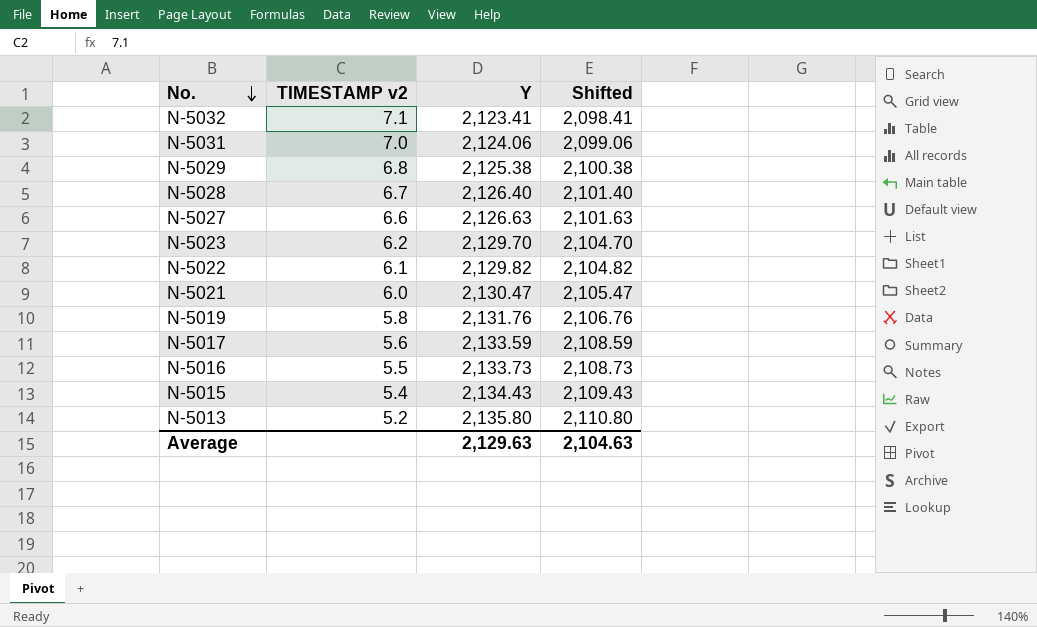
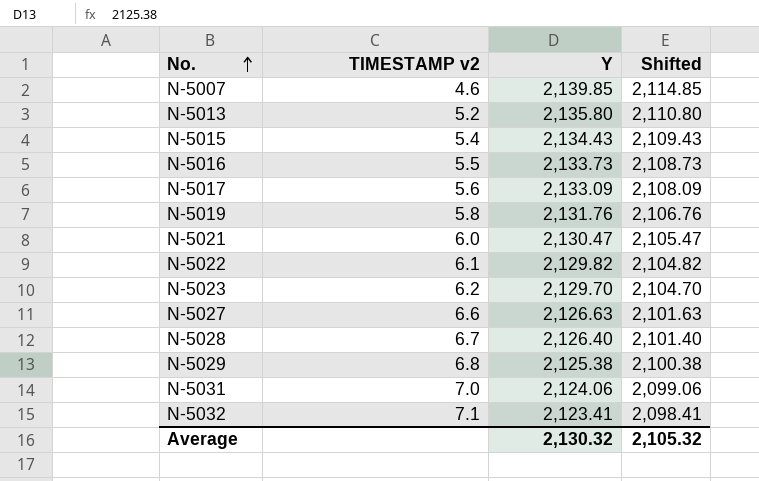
row order: No. descending -> No. ascending
row N-5007: none -> 4.6 | 2,139.85 | 2,114.85
N-5017 | Y: 2,133.59 -> 2,133.09
N-5017 | Shifted: 2,108.59 -> 2,108.09
Average | Y: 2,129.63 -> 2,130.32
Average | Shifted: 2,104.63 -> 2,105.32

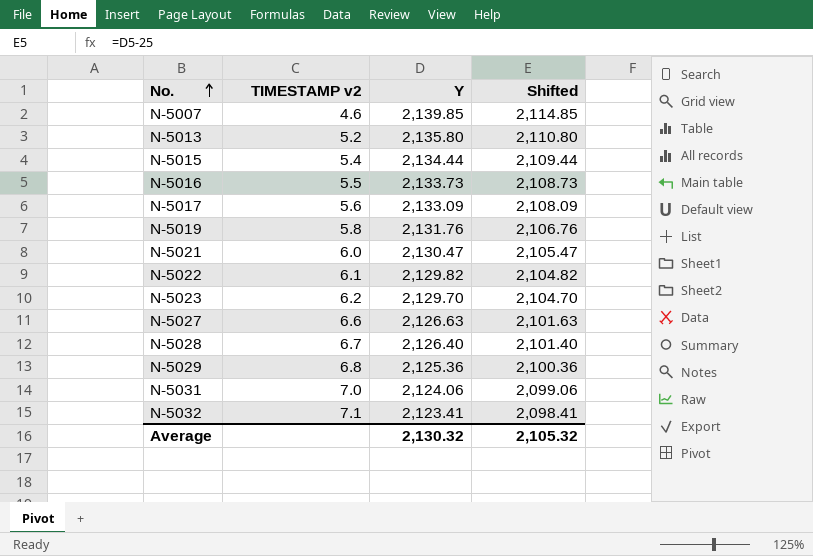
N-5015 | Y: 2,134.43 -> 2,134.44
N-5015 | Shifted: 2,109.43 -> 2,109.44
N-5029 | Y: 2,125.38 -> 2,125.36
N-5029 | Shifted: 2,100.38 -> 2,100.36

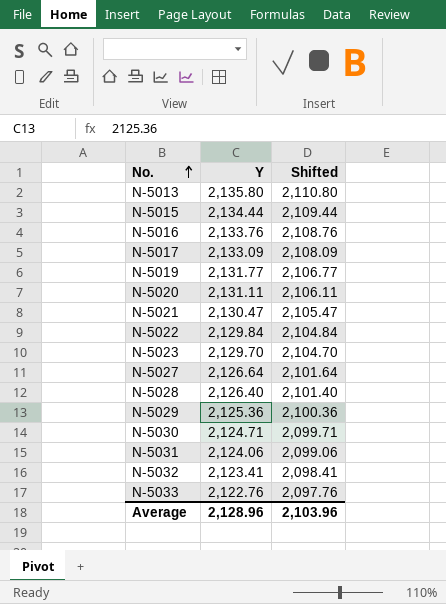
column TIMESTAMP v2 | position: 2 -> none
row N-5007: 4.6 | 2,139.85 | 2,114.85 -> none
N-5016 | Y: 2,133.73 -> 2,133.76
N-5016 | Shifted: 2,108.73 -> 2,108.76
N-5019 | Y: 2,131.76 -> 2,131.77
N-5019 | Shifted: 2,106.76 -> 2,106.77
row N-5020: none -> 2,131.11 | 2,106.11
N-5022 | Y: 2,129.82 -> 2,129.84
N-5022 | Shifted: 2,104.82 -> 2,104.84
N-5027 | Y: 2,126.63 -> 2,126.64
N-5027 | Shifted: 2,101.63 -> 2,101.64
row N-5030: none -> 2,124.71 | 2,099.71
row N-5033: none -> 2,122.76 | 2,097.76
Average | Y: 2,130.32 -> 2,128.96
Average | Shifted: 2,105.32 -> 2,103.96

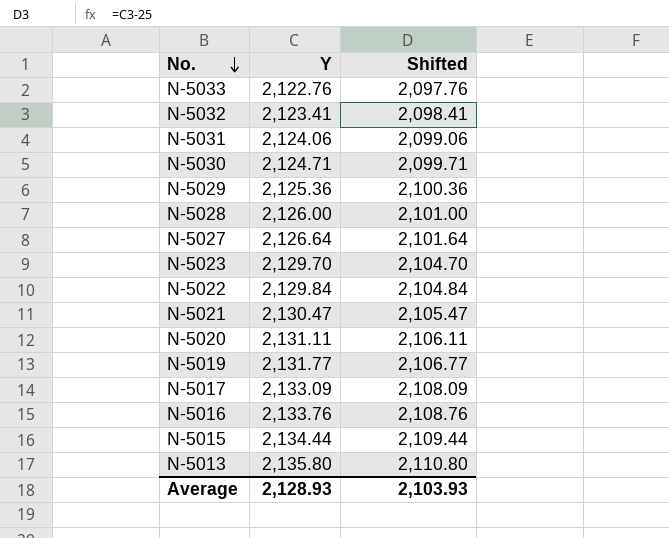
row order: No. ascending -> No. descending
N-5028 | Y: 2,126.40 -> 2,126.00
N-5028 | Shifted: 2,101.40 -> 2,101.00
Average | Y: 2,128.96 -> 2,128.93
Average | Shifted: 2,103.96 -> 2,103.93

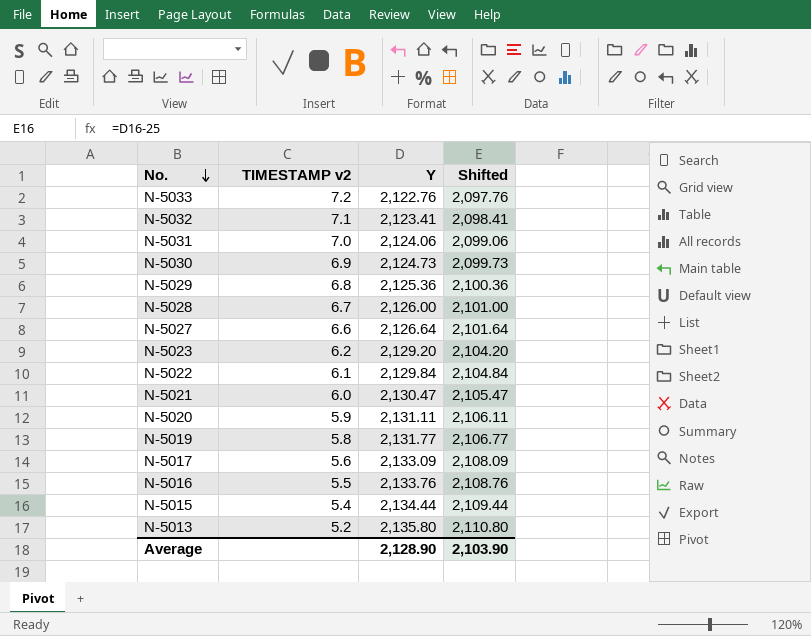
column TIMESTAMP v2 | position: none -> 2
N-5030 | Y: 2,124.71 -> 2,124.73
N-5030 | Shifted: 2,099.71 -> 2,099.73
N-5023 | Y: 2,129.70 -> 2,129.20
N-5023 | Shifted: 2,104.70 -> 2,104.20
Average | Y: 2,128.93 -> 2,128.90
Average | Shifted: 2,103.93 -> 2,103.90

